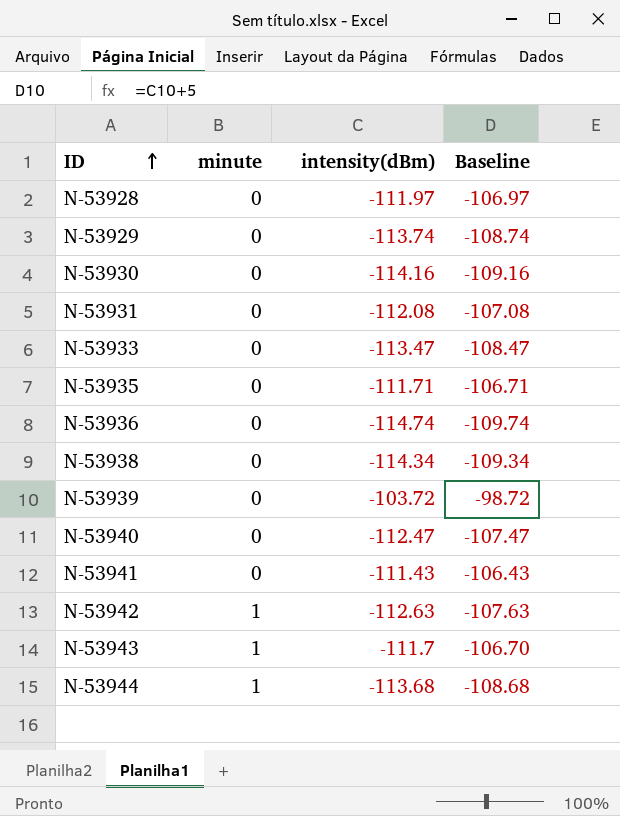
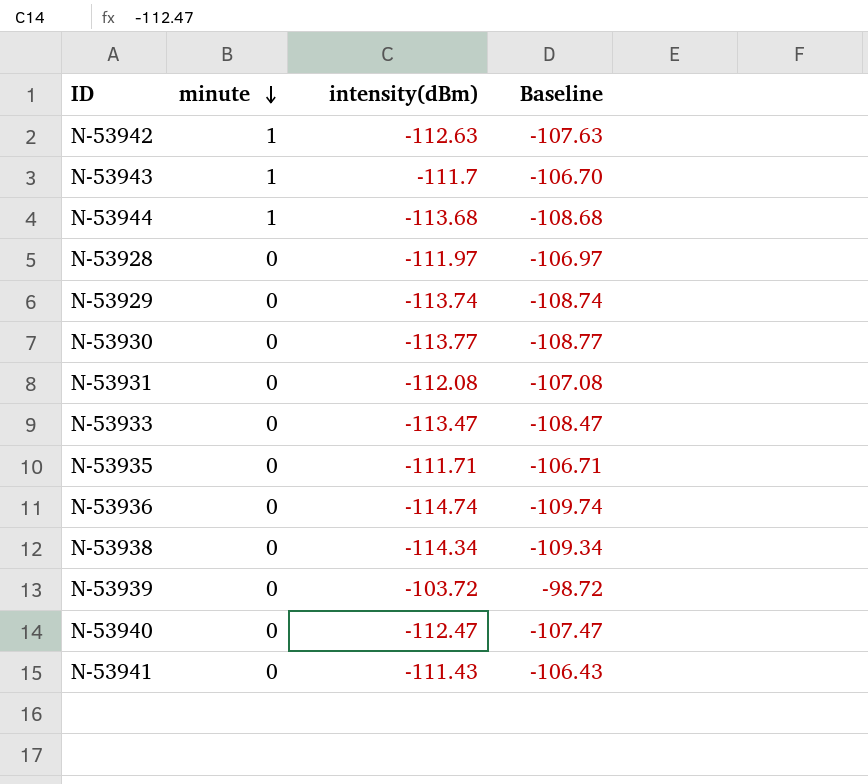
row order: ID ascending -> minute descending
N-53930 | intensity(dBm): -114.16 -> -113.77
N-53930 | Baseline: -109.16 -> -108.77

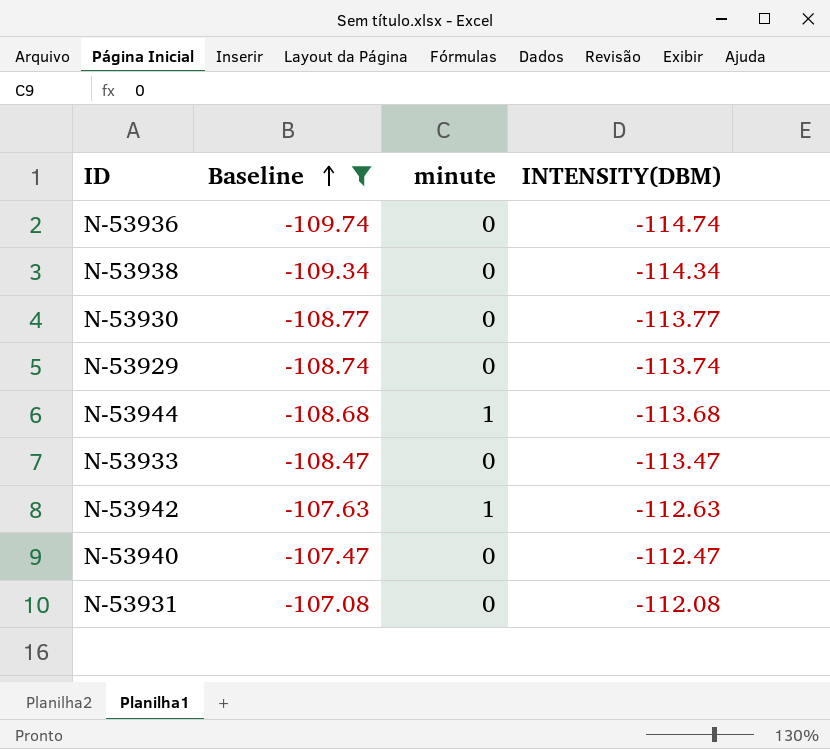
filter: none -> Baseline <= -107.08
row order: minute descending -> Baseline ascending
column Baseline | position: 4 -> 2
column name: intensity(dBm) -> INTENSITY(DBM)

